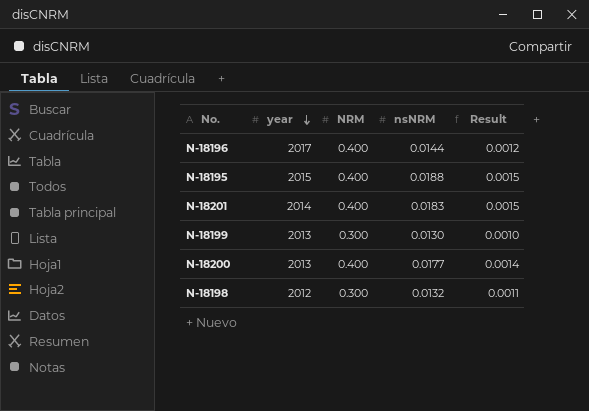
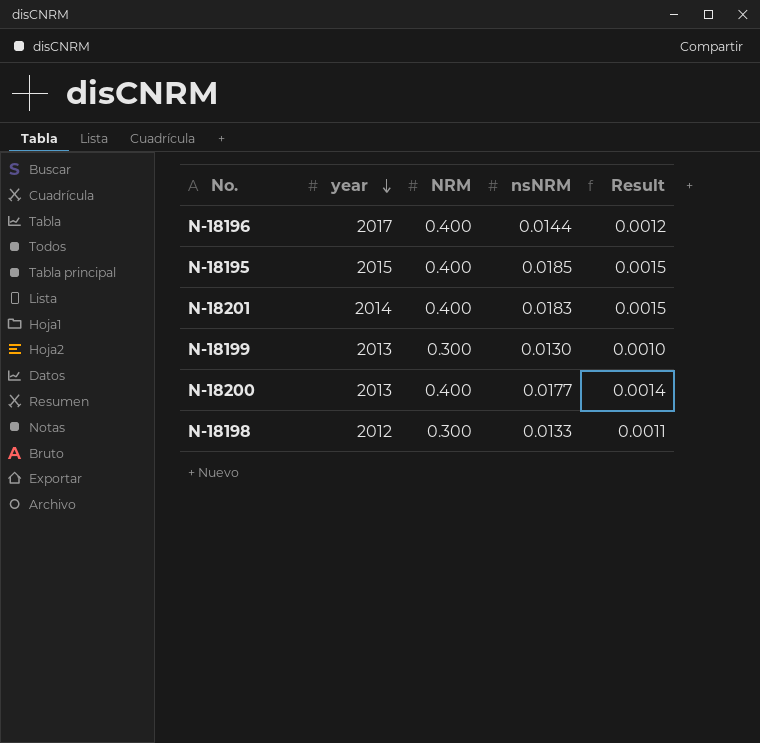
N-18195 | nsNRM: 0.0188 -> 0.0185
N-18198 | nsNRM: 0.0132 -> 0.0133

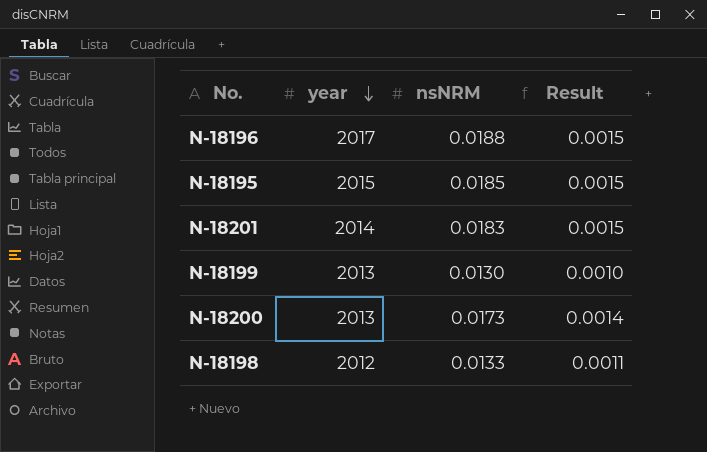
column NRM | position: 3 -> none
N-18196 | nsNRM: 0.0144 -> 0.0188
N-18196 | Result: 0.0012 -> 0.0015
N-18200 | nsNRM: 0.0177 -> 0.0173

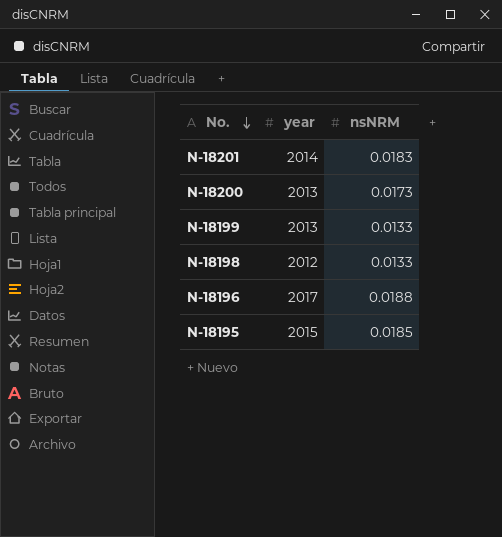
row order: year descending -> No. descending
column Result | formula: [nsNRM] * 0.08 -> none
N-18199 | nsNRM: 0.0130 -> 0.0133

